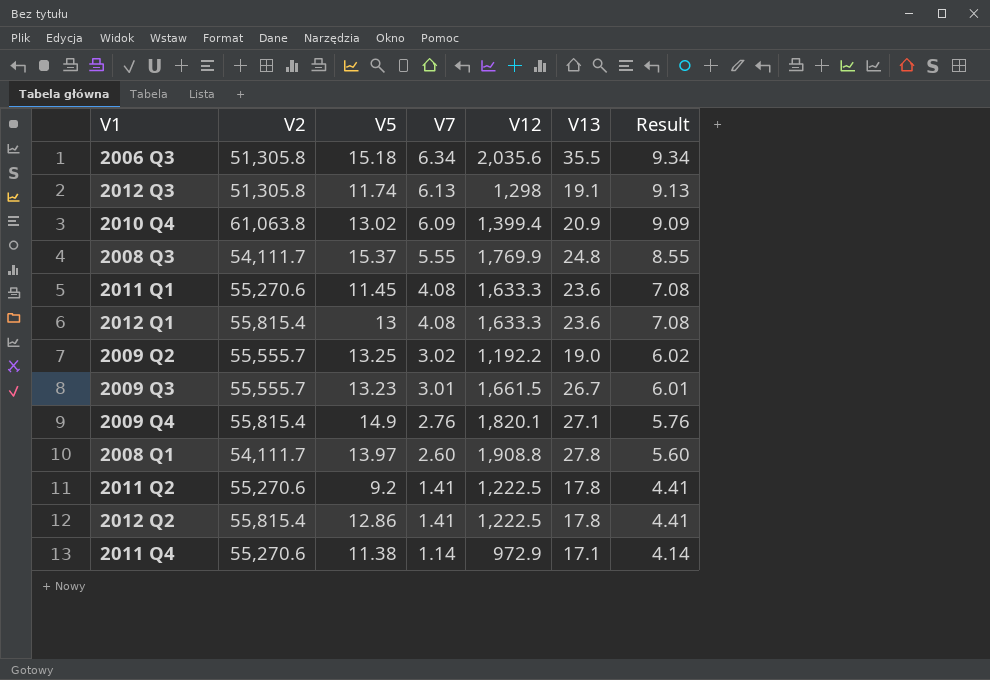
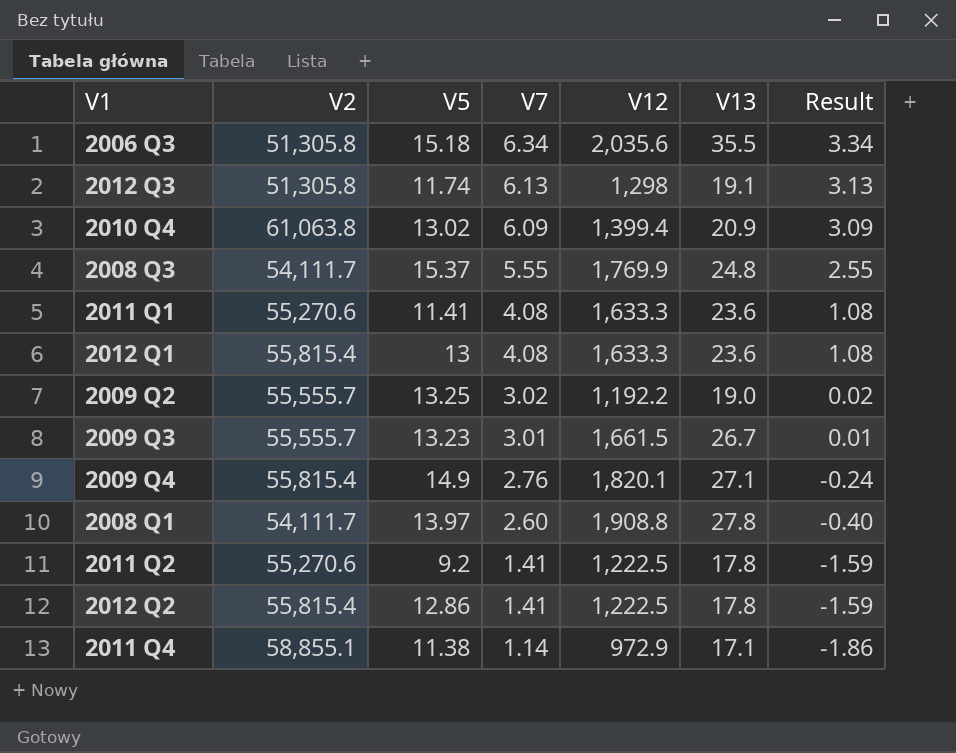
column Result | formula: [V7] + 3 -> [V7] - 3
2011 Q1 | V5: 11.45 -> 11.41
2011 Q4 | V2: 55,270.6 -> 58,855.1

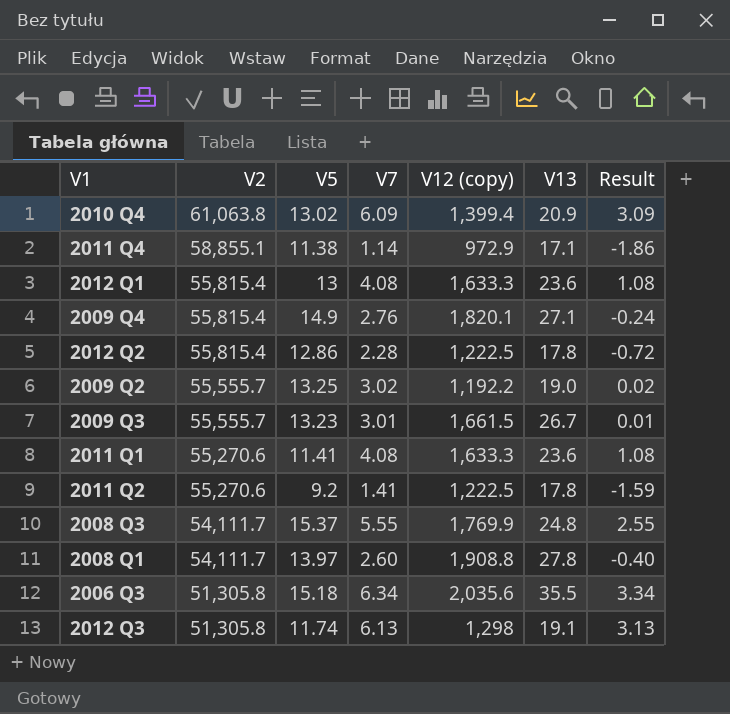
row order: V7 descending -> V2 descending
column name: V12 -> V12 (copy)
2012 Q2 | V7: 1.41 -> 2.28
2012 Q2 | Result: -1.59 -> -0.72

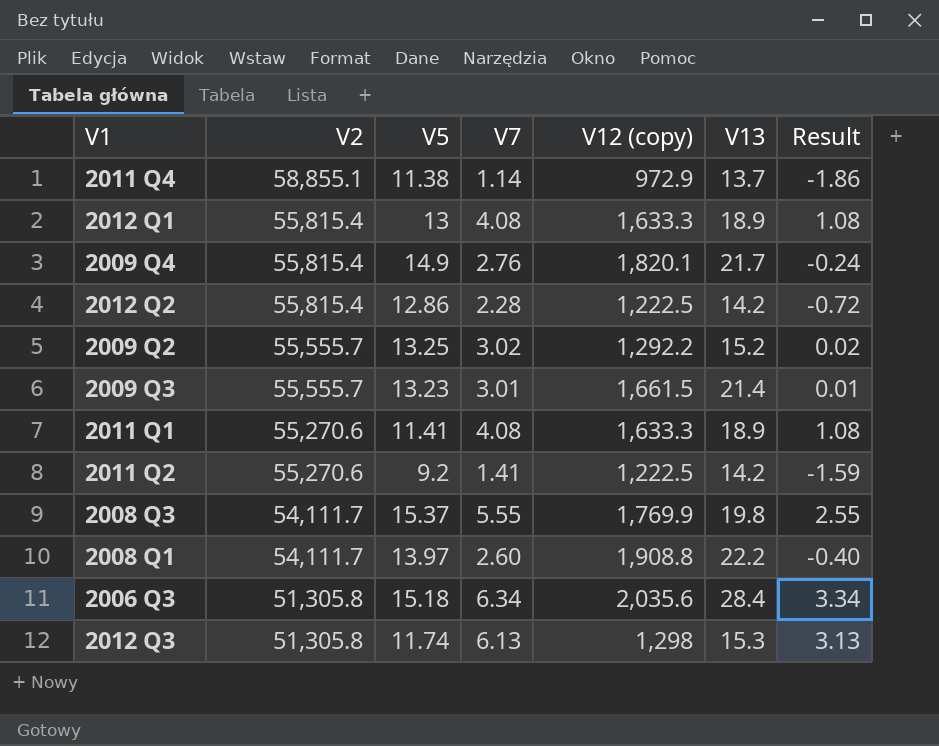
row 2010 Q4: 61,063.8 | 13.02 | 6.09 | 1,399.4 | 20.9 | 3.09 -> none
2011 Q4 | V13: 17.1 -> 13.7
2012 Q1 | V13: 23.6 -> 18.9
2009 Q4 | V13: 27.1 -> 21.7
2012 Q2 | V13: 17.8 -> 14.2
2009 Q2 | V12 (copy): 1,192.2 -> 1,292.2
2009 Q2 | V13: 19.0 -> 15.2
2009 Q3 | V13: 26.7 -> 21.4
2011 Q1 | V13: 23.6 -> 18.9
2011 Q2 | V13: 17.8 -> 14.2
2008 Q3 | V13: 24.8 -> 19.8
2008 Q1 | V13: 27.8 -> 22.2
2006 Q3 | V13: 35.5 -> 28.4
2012 Q3 | V13: 19.1 -> 15.3

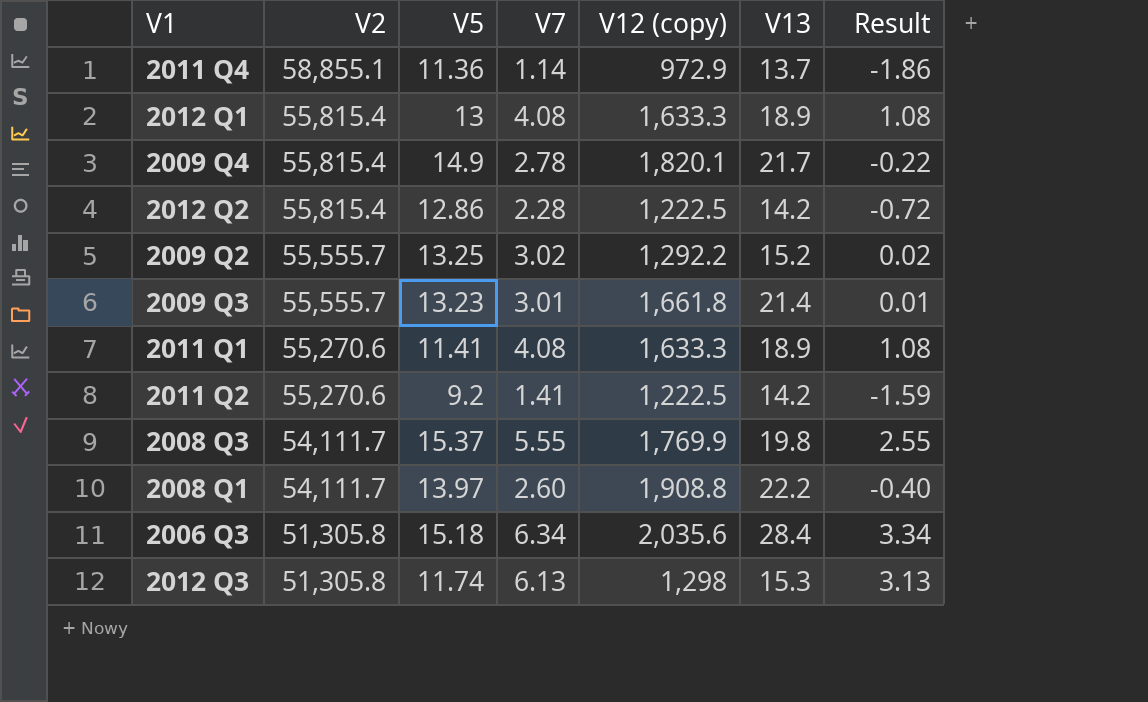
2011 Q4 | V5: 11.38 -> 11.36
2009 Q4 | V7: 2.76 -> 2.78
2009 Q4 | Result: -0.24 -> -0.22
2009 Q3 | V12 (copy): 1,661.5 -> 1,661.8

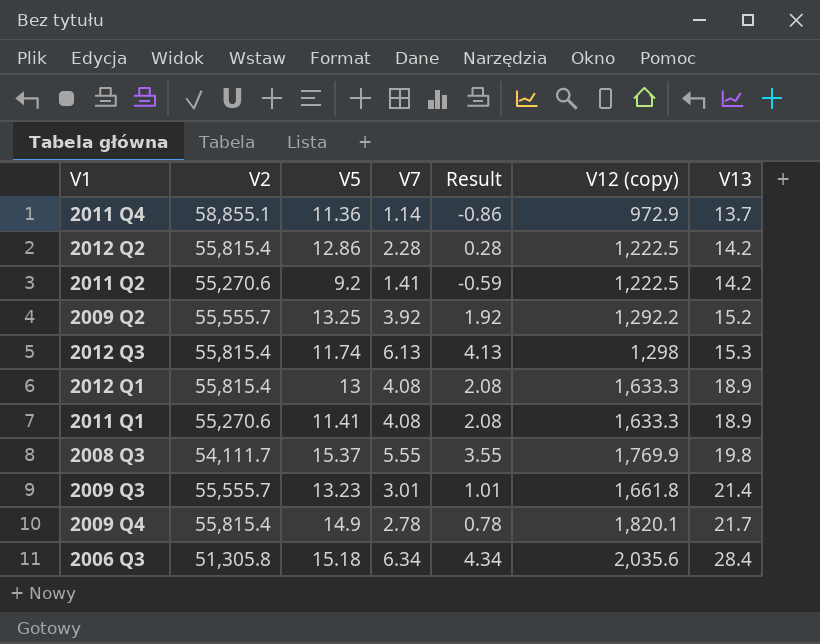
row order: V2 descending -> V13 ascending
column Result | formula: [V7] - 3 -> [V7] - 2
column Result | position: 7 -> 5
row 2008 Q1: 54,111.7 | 13.97 | 2.60 | 1,908.8 | 22.2 | -0.40 -> none
2009 Q2 | V7: 3.02 -> 3.92
2012 Q3 | V2: 51,305.8 -> 55,815.4

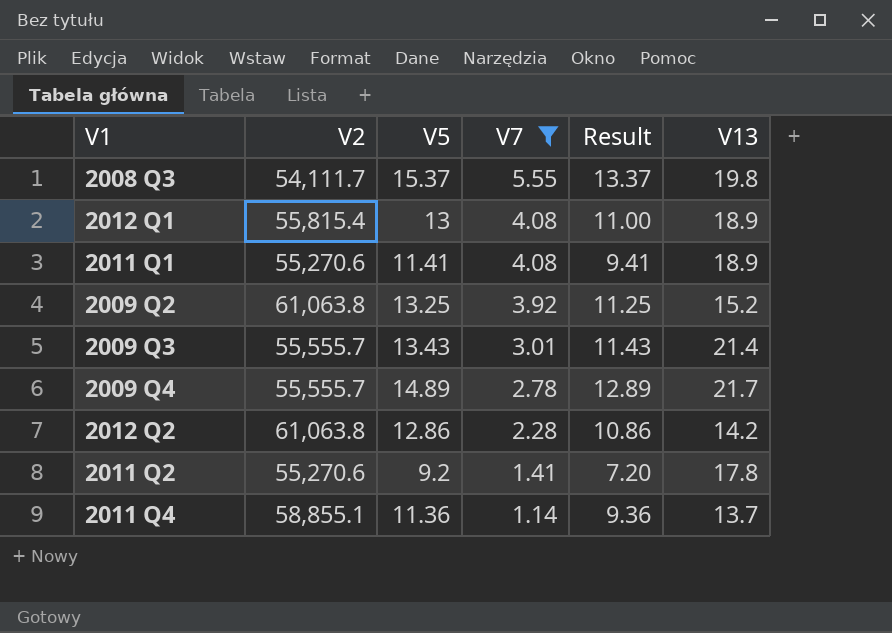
filter: none -> V7 <= 5.55
row order: V13 ascending -> V7 descending
column V12 (copy) | position: 6 -> none
column Result | formula: [V7] - 2 -> [V5] - 2
2009 Q2 | V2: 55,555.7 -> 61,063.8
2009 Q3 | V5: 13.23 -> 13.43
2009 Q4 | V2: 55,815.4 -> 55,555.7
2009 Q4 | V5: 14.9 -> 14.89
2012 Q2 | V2: 55,815.4 -> 61,063.8
2011 Q2 | V13: 14.2 -> 17.8

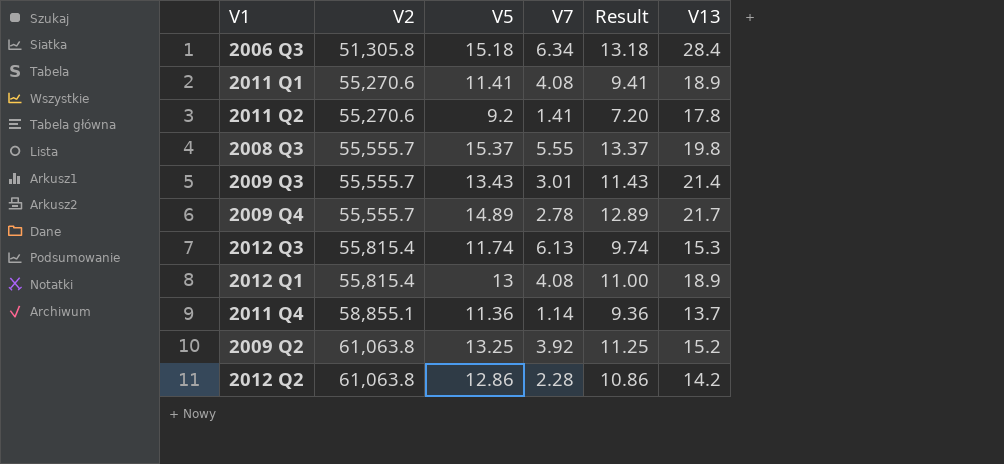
filter: V7 <= 5.55 -> none
row order: V7 descending -> V2 ascending
2008 Q3 | V2: 54,111.7 -> 55,555.7

